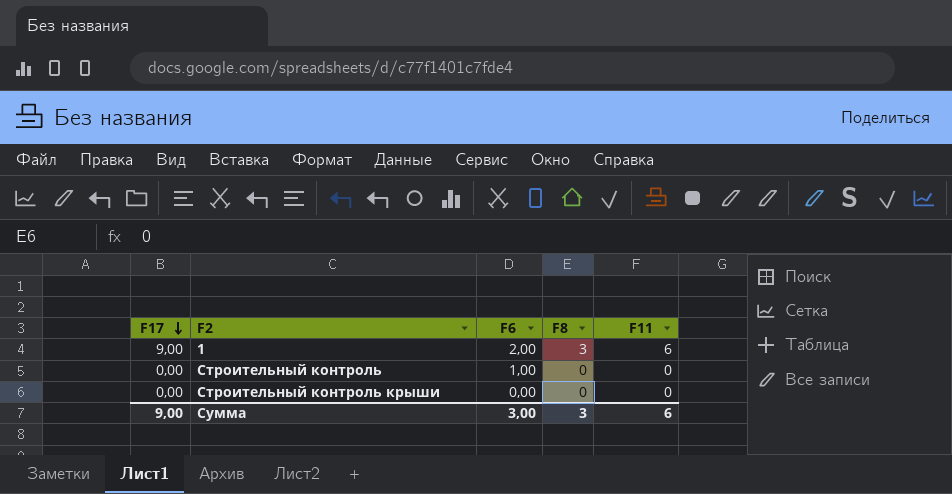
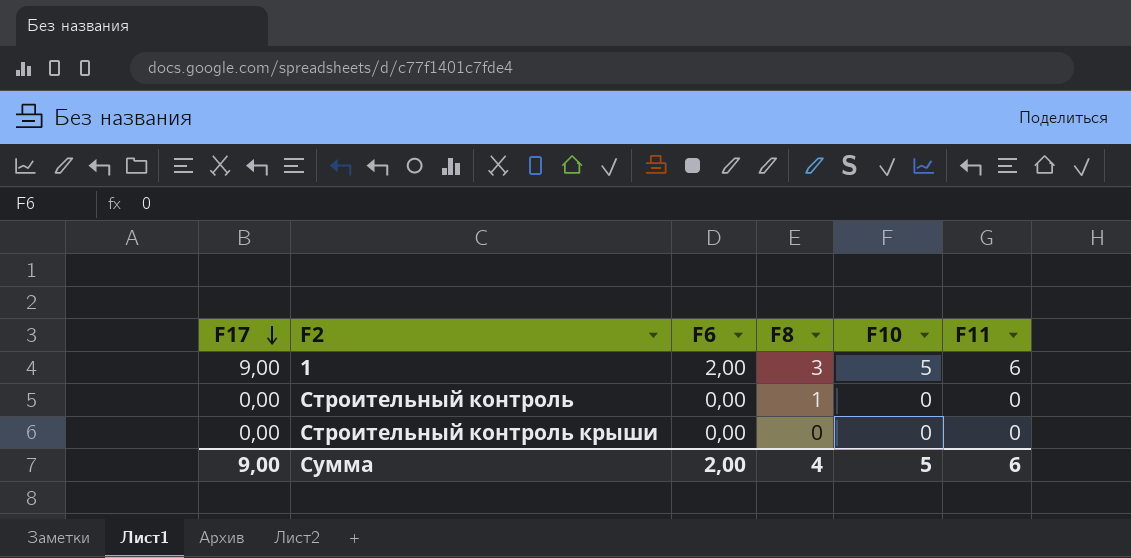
column F10 | position: none -> 5
Строительный контроль | F6: 1,00 -> 0,00
Строительный контроль | F8: 0 -> 1
Сумма | F6: 3,00 -> 2,00
Сумма | F8: 3 -> 4

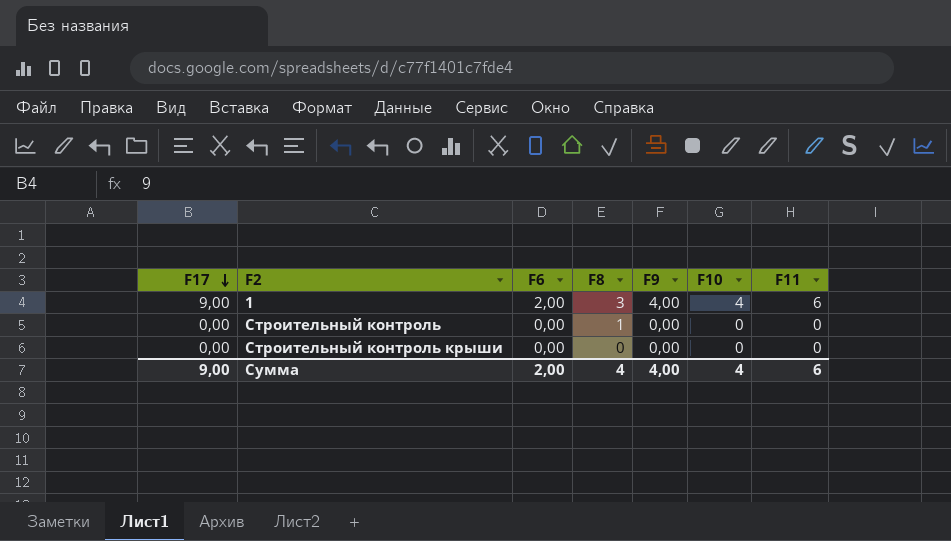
column F9 | position: none -> 5
1 | F10: 5 -> 4
Сумма | F10: 5 -> 4

